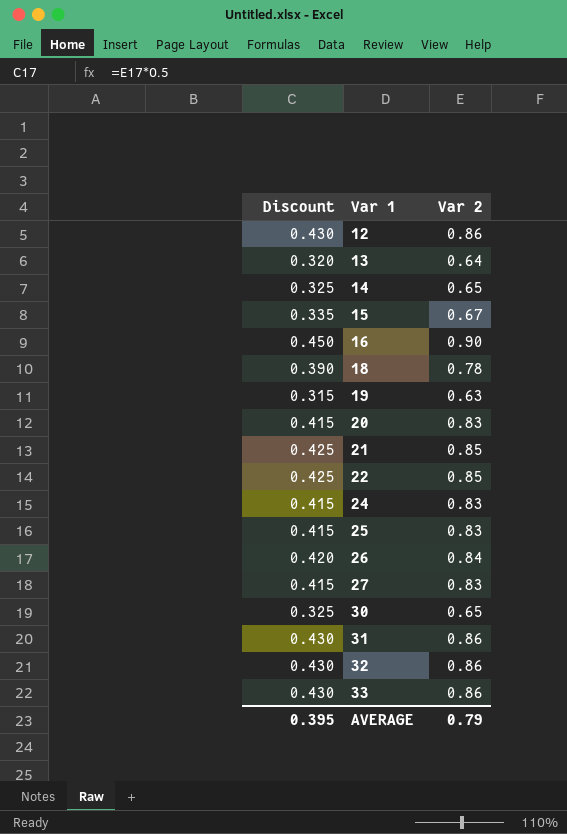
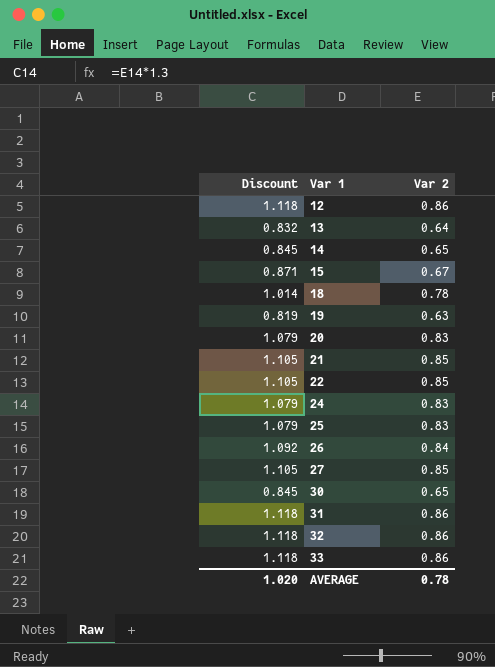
column Discount | formula: [Var 2] * 0.5 -> [Var 2] * 1.3
row 16: 0.450 | 0.90 -> none
27 | Var 2: 0.83 -> 0.85
AVERAGE | Discount: 0.395 -> 1.020
AVERAGE | Var 2: 0.79 -> 0.78

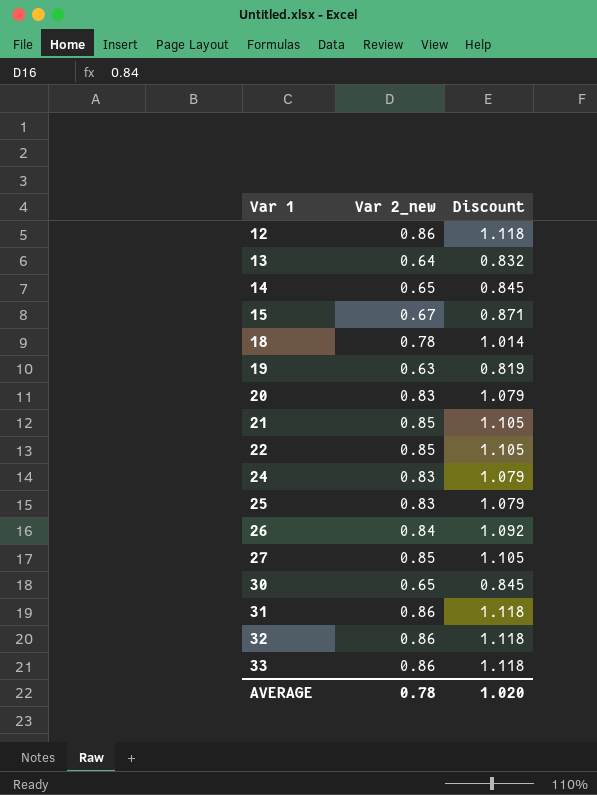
column name: Var 2 -> Var 2_new
column Discount | position: 1 -> 3

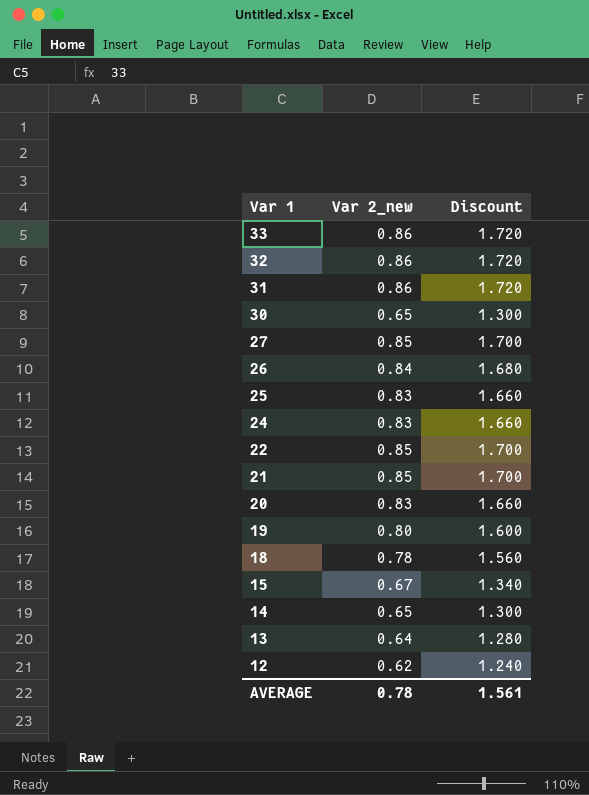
row order: Var 1 ascending -> Var 1 descending
column Discount | formula: [Var 2_new] * 1.3 -> [Var 2_new] * 2
19 | Var 2_new: 0.63 -> 0.80
12 | Var 2_new: 0.86 -> 0.62
AVERAGE | Discount: 1.020 -> 1.561

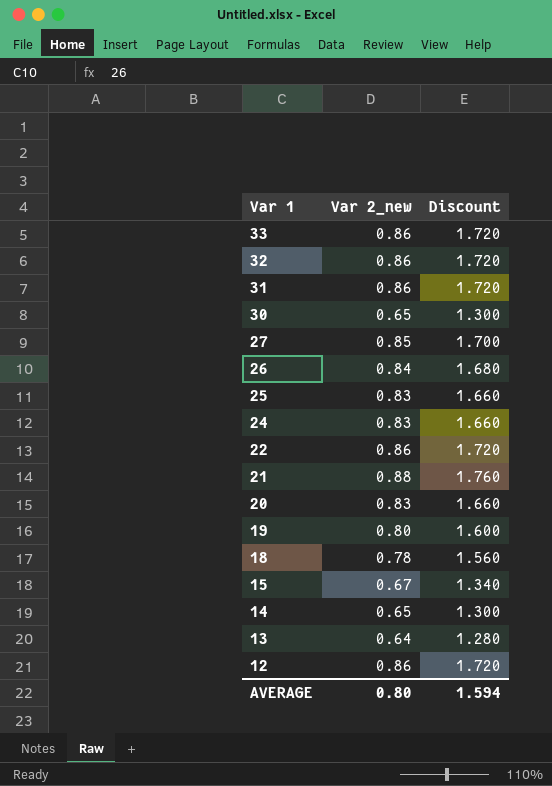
22 | Var 2_new: 0.85 -> 0.86
22 | Discount: 1.700 -> 1.720
21 | Var 2_new: 0.85 -> 0.88
21 | Discount: 1.700 -> 1.760
12 | Var 2_new: 0.62 -> 0.86
12 | Discount: 1.240 -> 1.720
AVERAGE | Var 2_new: 0.78 -> 0.80
AVERAGE | Discount: 1.561 -> 1.594

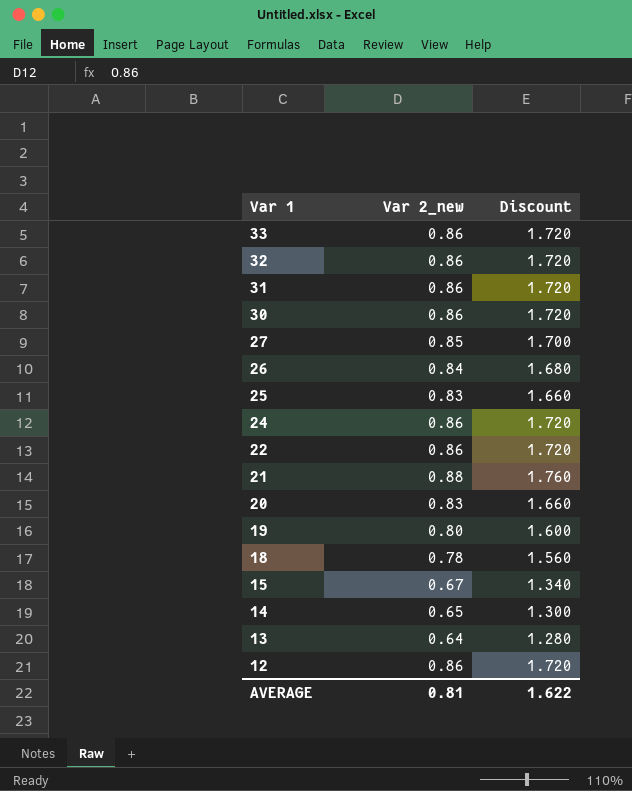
30 | Var 2_new: 0.65 -> 0.86
30 | Discount: 1.300 -> 1.720
24 | Var 2_new: 0.83 -> 0.86
24 | Discount: 1.660 -> 1.720
AVERAGE | Var 2_new: 0.80 -> 0.81
AVERAGE | Discount: 1.594 -> 1.622

